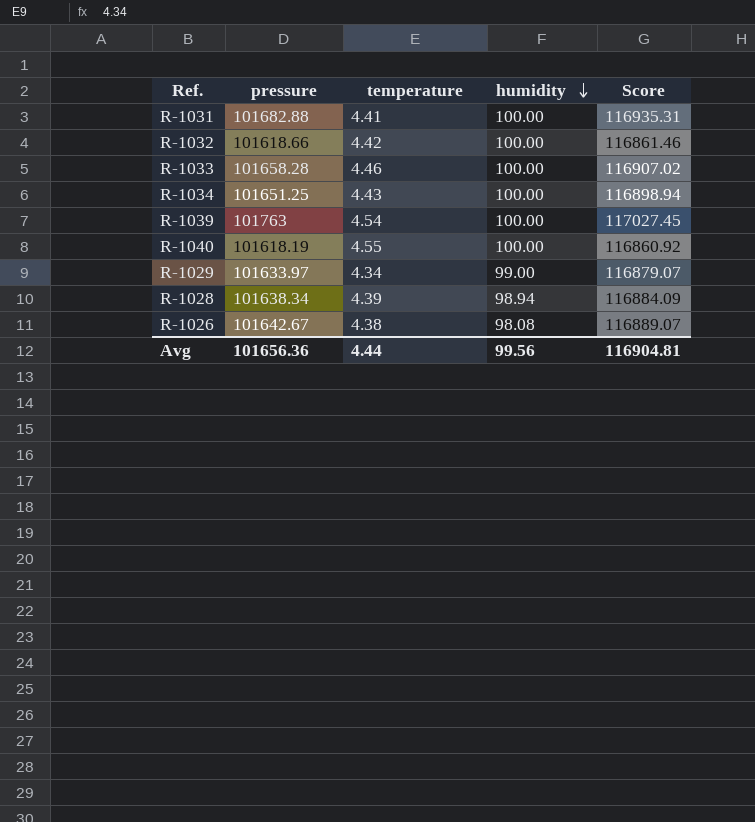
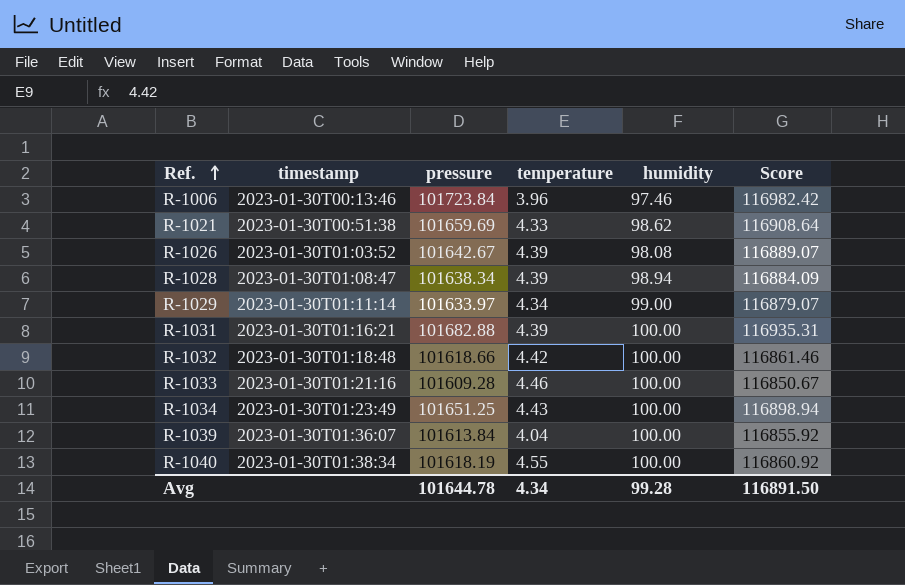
row order: humidity descending -> Ref. ascending
column timestamp | position: none -> 2
row R-1006: none -> 2023-01-30T00:13:46 | 101723.84 | 3.96 | 97.46 | 116982.42
row R-1021: none -> 2023-01-30T00:51:38 | 101659.69 | 4.33 | 98.62 | 116908.64
R-1026 | temperature: 4.38 -> 4.39
R-1031 | temperature: 4.41 -> 4.39
R-1033 | pressure: 101658.28 -> 101609.28
R-1033 | Score: 116907.02 -> 116850.67
R-1039 | pressure: 101763 -> 101613.84
R-1039 | temperature: 4.54 -> 4.04
R-1039 | Score: 117027.45 -> 116855.92
Avg | pressure: 101656.36 -> 101644.78
Avg | temperature: 4.44 -> 4.34
Avg | humidity: 99.56 -> 99.28
Avg | Score: 116904.81 -> 116891.50

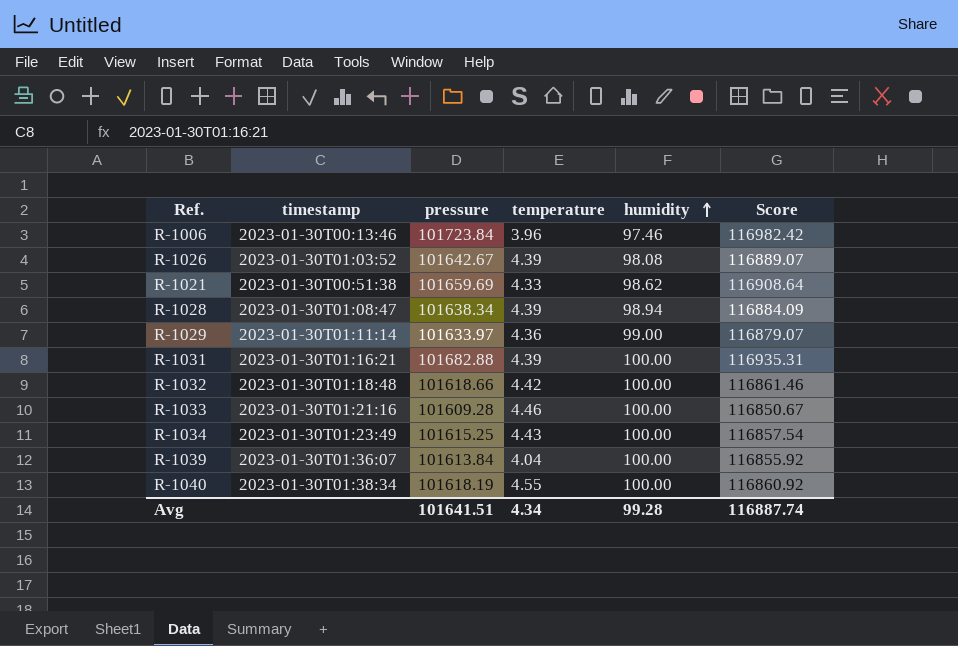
row order: Ref. ascending -> humidity ascending
R-1029 | temperature: 4.34 -> 4.36
R-1034 | pressure: 101651.25 -> 101615.25
R-1034 | Score: 116898.94 -> 116857.54
Avg | pressure: 101644.78 -> 101641.51
Avg | Score: 116891.50 -> 116887.74

